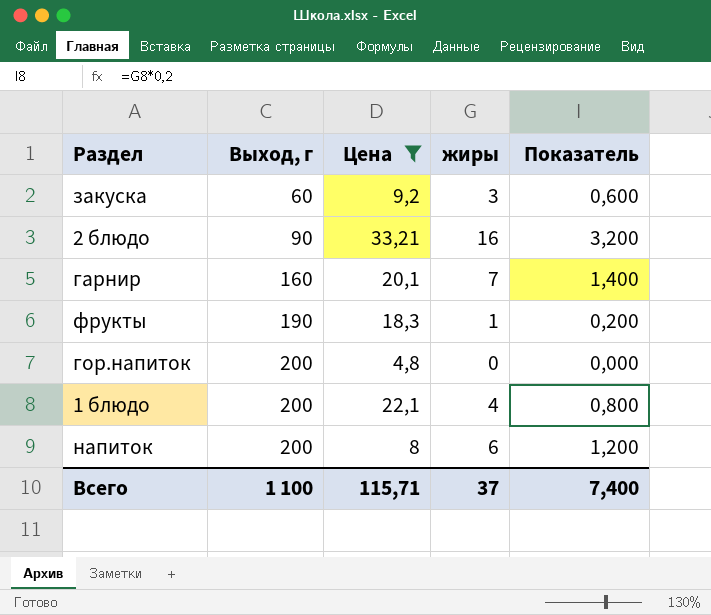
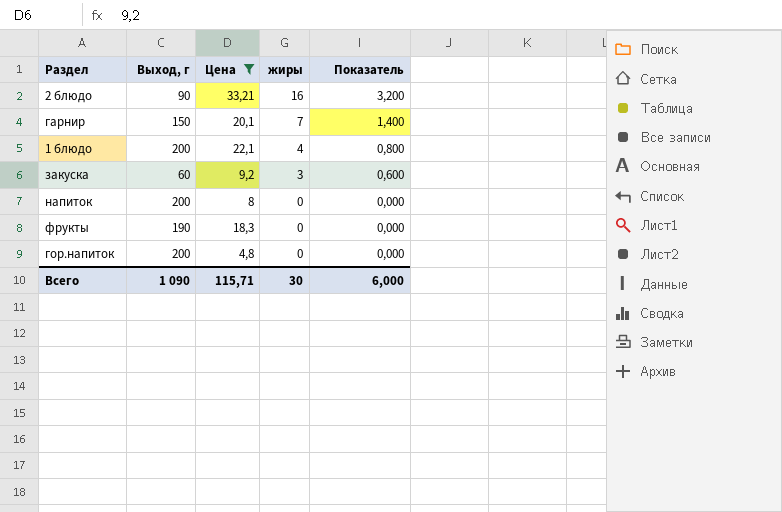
row order: Выход, г ascending -> жиры descending
гарнир | Выход, г: 160 -> 150
напиток | жиры: 6 -> 0
напиток | Показатель: 1,200 -> 0,000
фрукты | жиры: 1 -> 0
фрукты | Показатель: 0,200 -> 0,000
Всего | Выход, г: 1 100 -> 1 090
Всего | жиры: 37 -> 30
Всего | Показатель: 7,400 -> 6,000

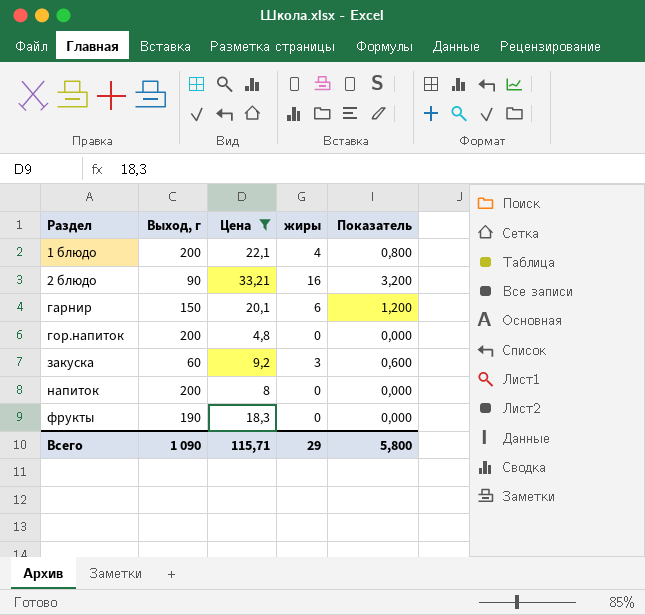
row order: жиры descending -> Раздел ascending
гарнир | жиры: 7 -> 6
гарнир | Показатель: 1,400 -> 1,200
Всего | жиры: 30 -> 29
Всего | Показатель: 6,000 -> 5,800

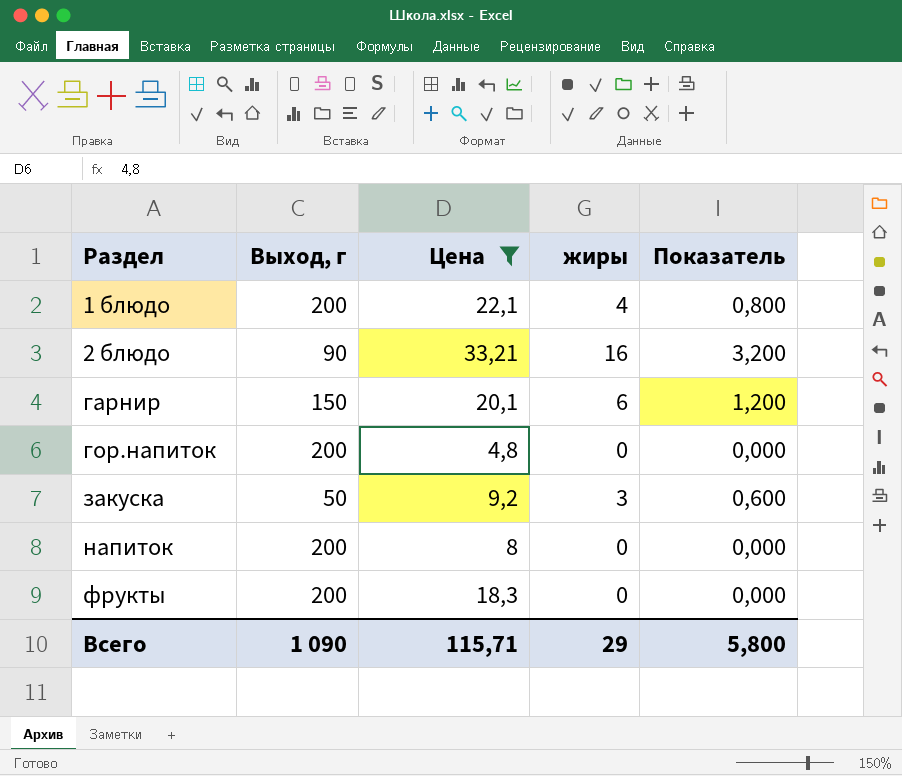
закуска | Выход, г: 60 -> 50
фрукты | Выход, г: 190 -> 200

